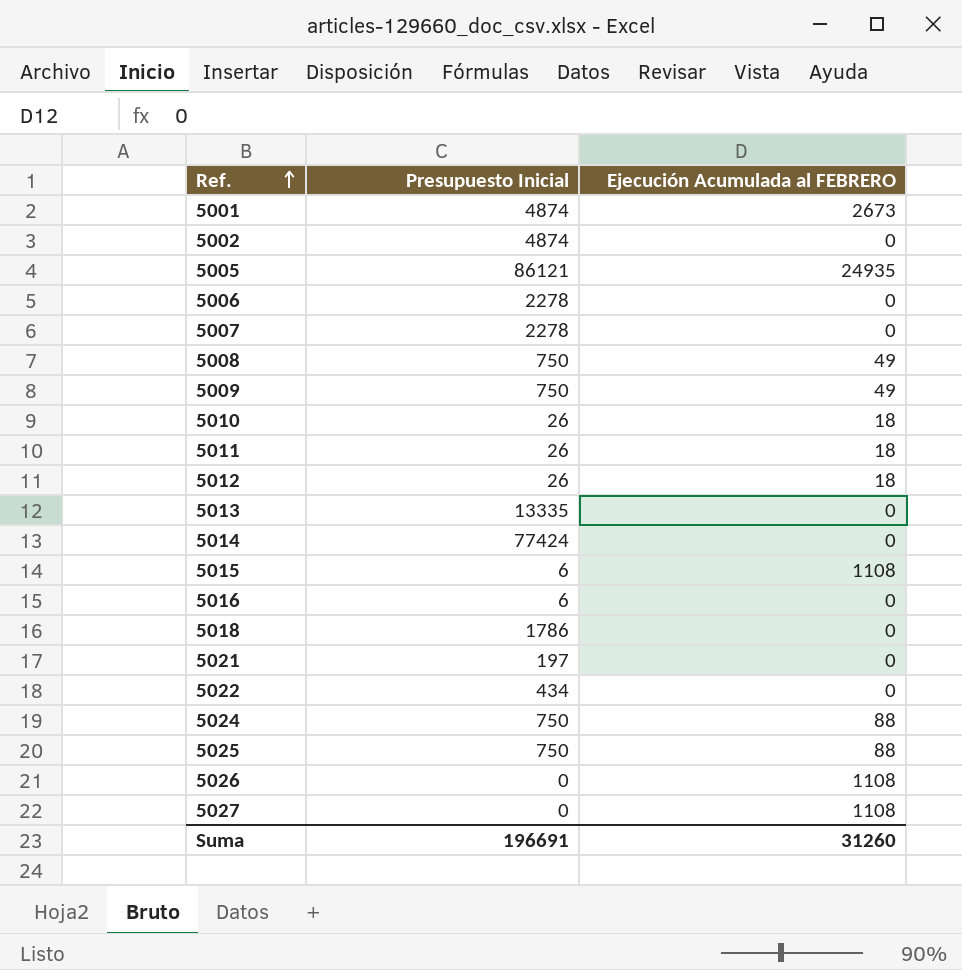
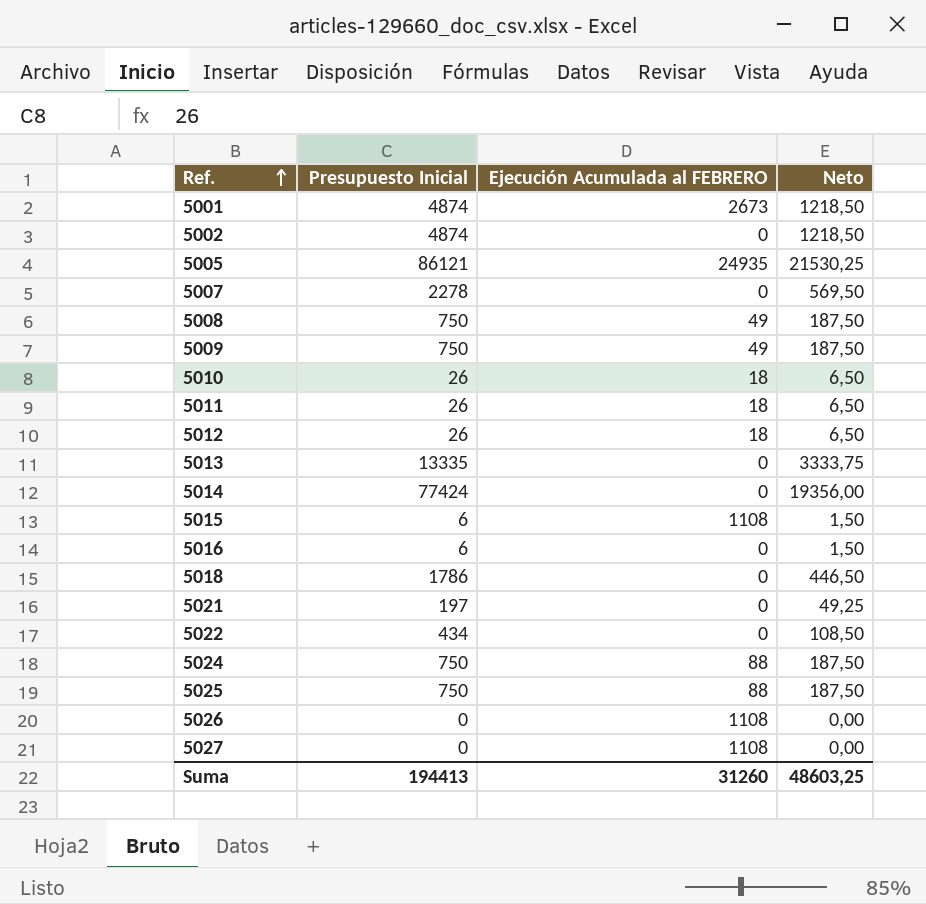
column Neto | formula: none -> [Presupuesto Inicial] * 0,25
row 5006: 2278 | 0 -> none
Suma | Presupuesto Inicial: 196691 -> 194413

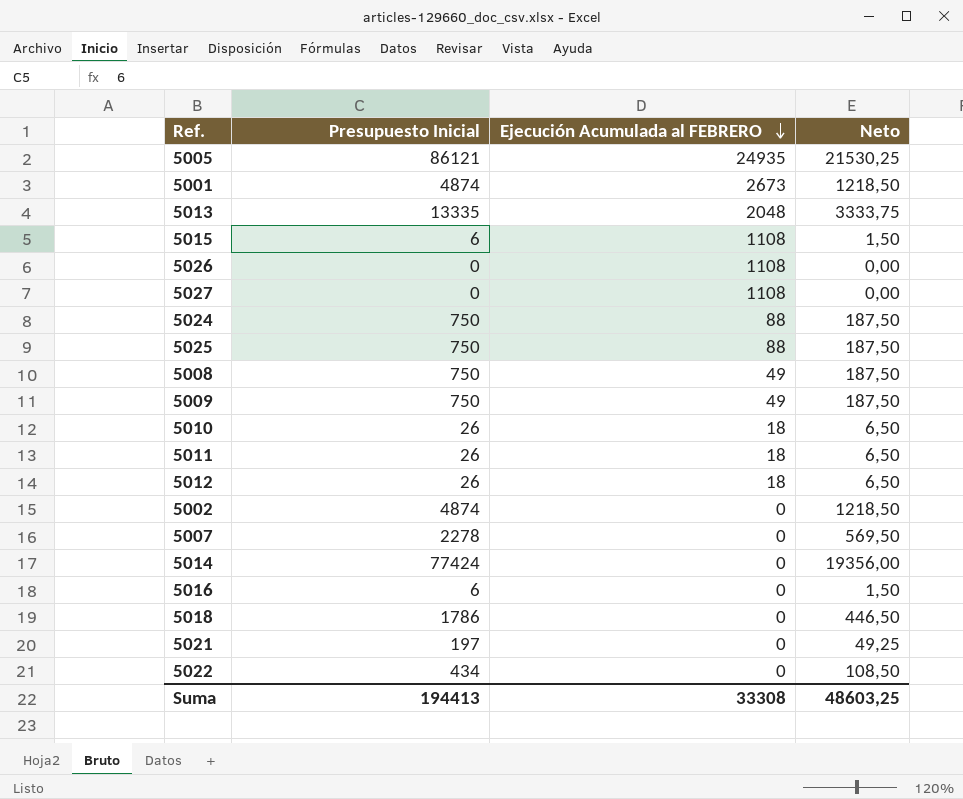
row order: Ref. ascending -> Ejecución Acumulada al FEBRERO descending
5013 | Ejecución Acumulada al FEBRERO: 0 -> 2048
Suma | Ejecución Acumulada al FEBRERO: 31260 -> 33308

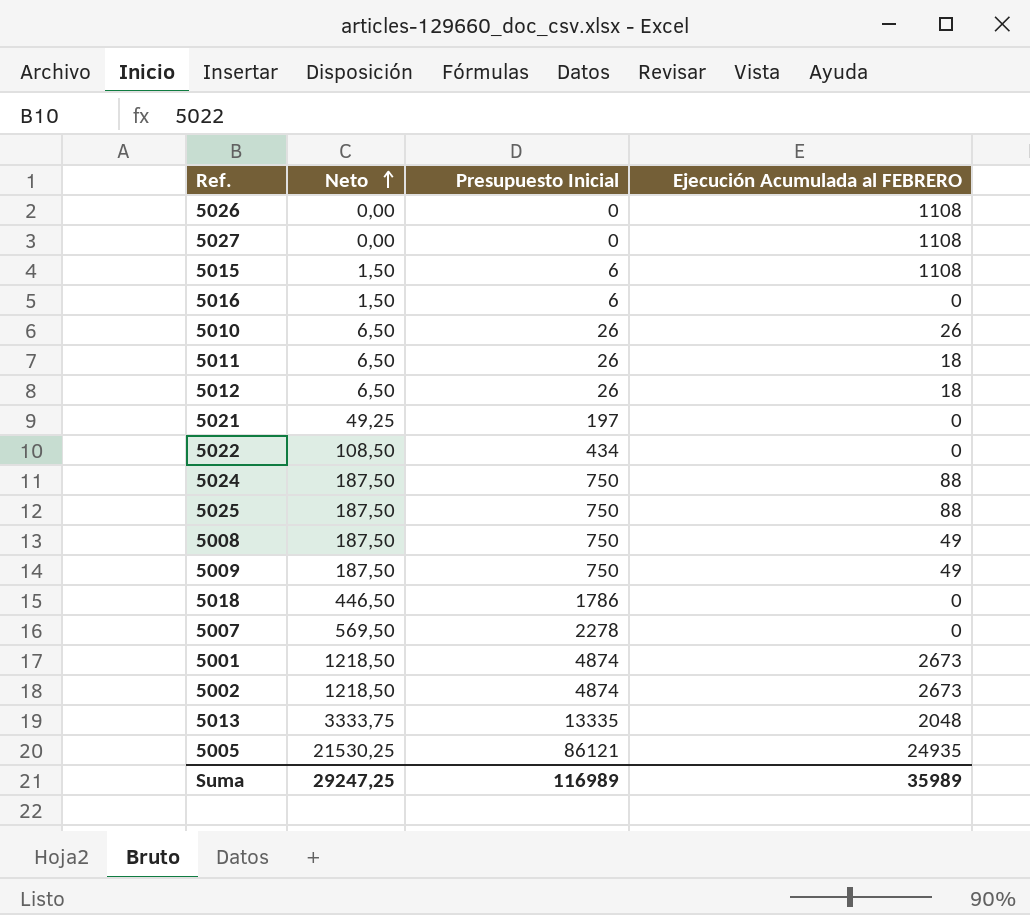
row order: Ejecución Acumulada al FEBRERO descending -> Neto ascending
column Neto | position: 4 -> 2
row 5014: 77424 | 0 | 19356,00 -> none
5010 | Ejecución Acumulada al FEBRERO: 18 -> 26
5002 | Ejecución Acumulada al FEBRERO: 0 -> 2673
Suma | Neto: 48603,25 -> 29247,25
Suma | Presupuesto Inicial: 194413 -> 116989
Suma | Ejecución Acumulada al FEBRERO: 33308 -> 35989

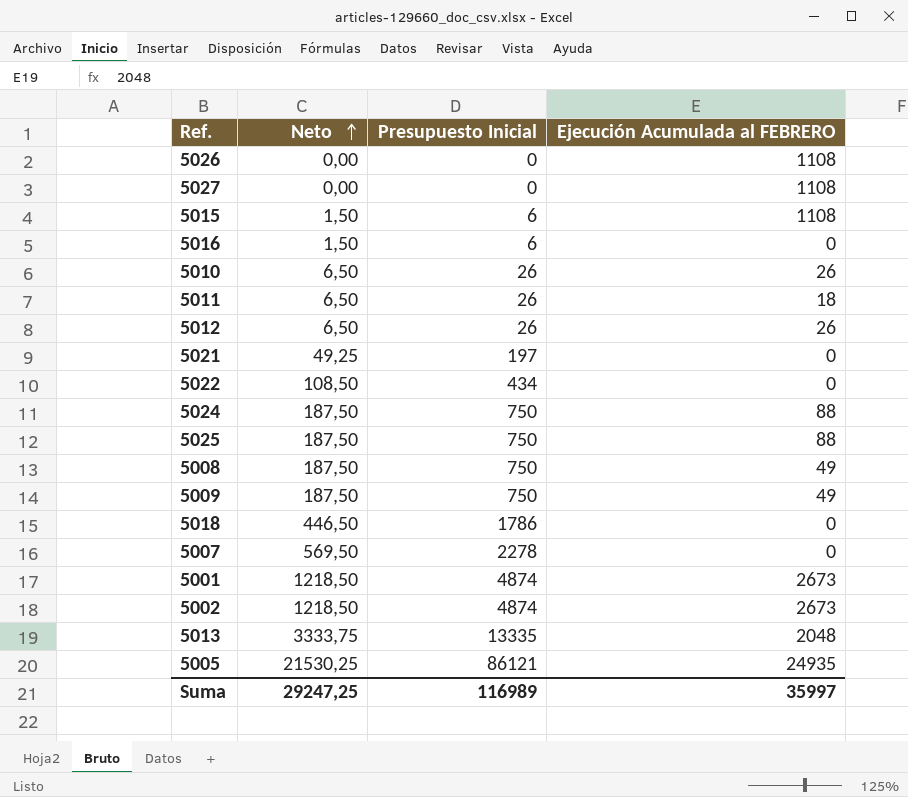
5012 | Ejecución Acumulada al FEBRERO: 18 -> 26
Suma | Ejecución Acumulada al FEBRERO: 35989 -> 35997

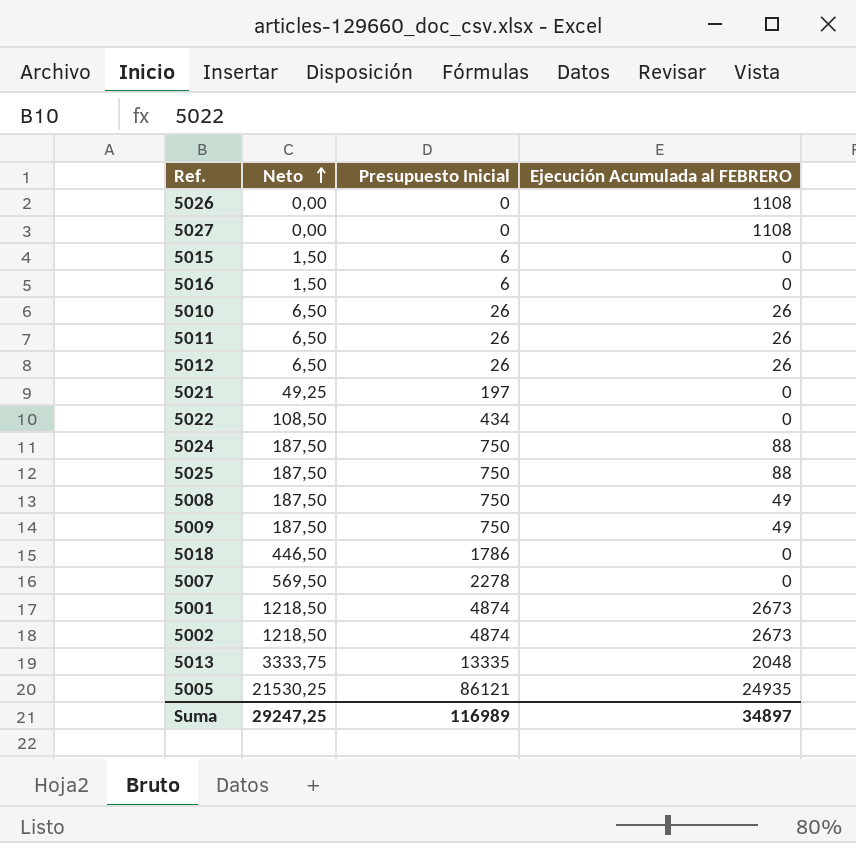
5015 | Ejecución Acumulada al FEBRERO: 1108 -> 0
5011 | Ejecución Acumulada al FEBRERO: 18 -> 26
Suma | Ejecución Acumulada al FEBRERO: 35997 -> 34897

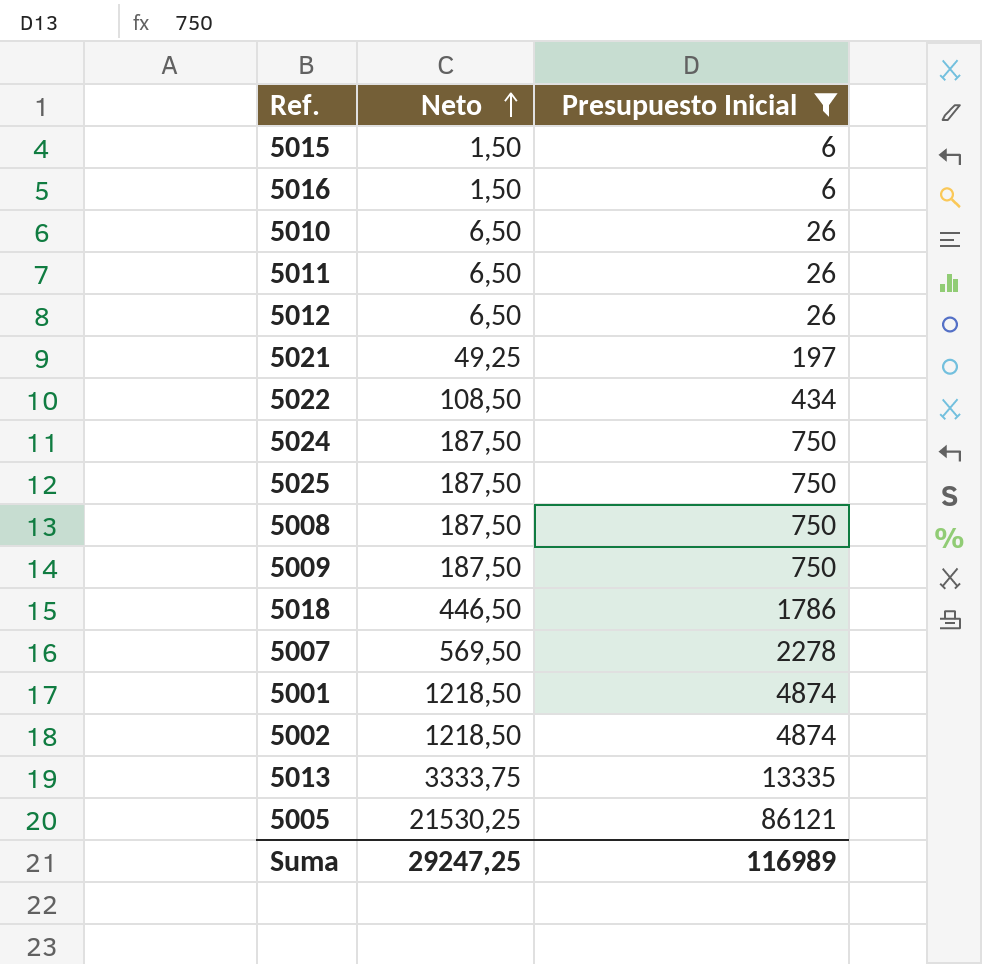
filter: none -> Presupuesto Inicial != 0
column Ejecución Acumulada al FEBRERO | position: 4 -> none

